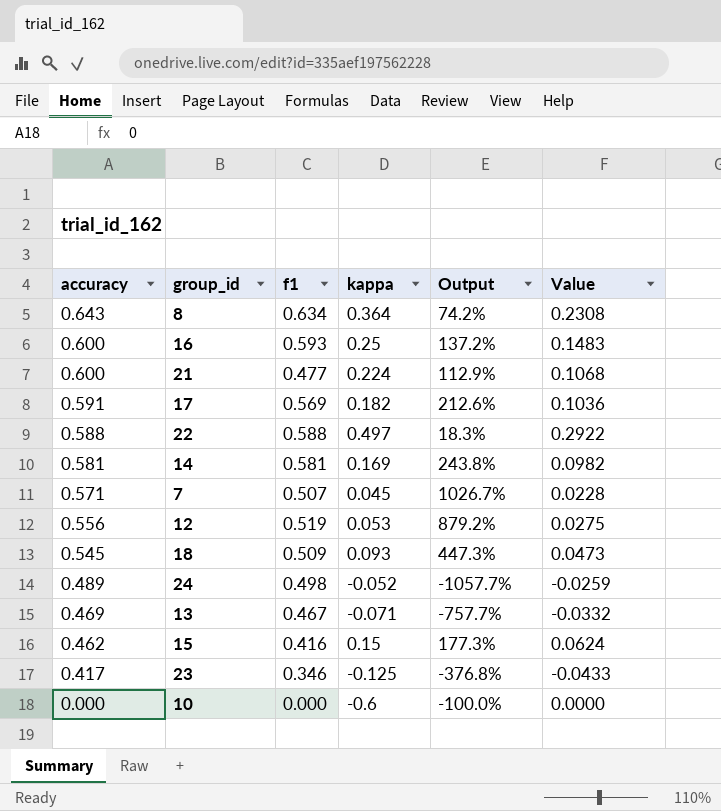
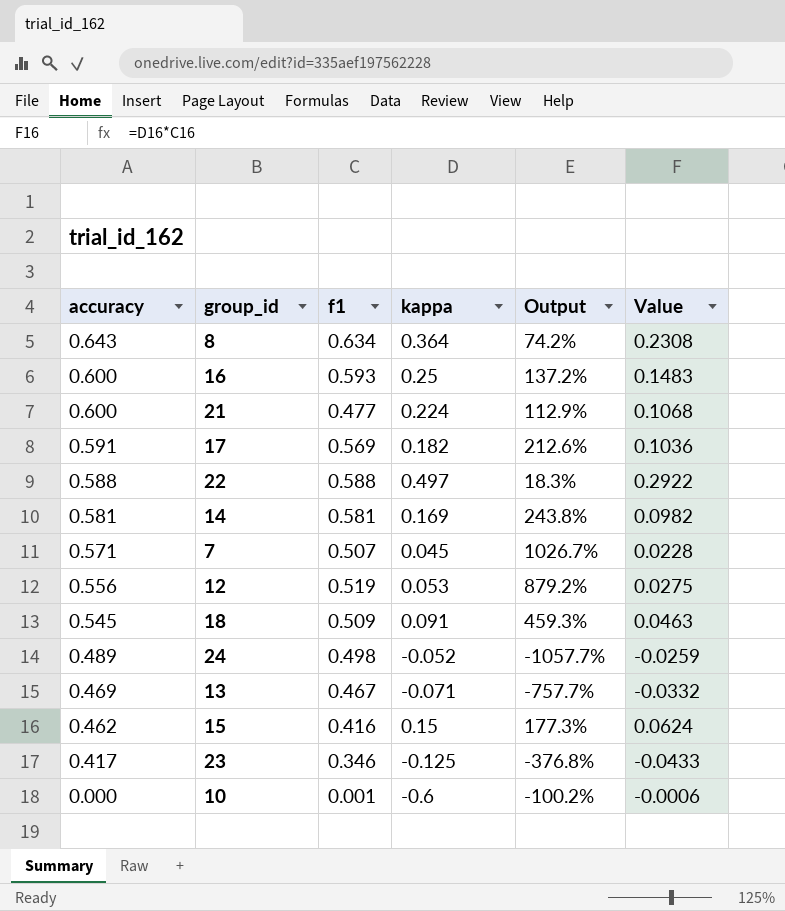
18 | kappa: 0.093 -> 0.091
18 | Output: 447.3% -> 459.3%
18 | Value: 0.0473 -> 0.0463
10 | f1: 0.000 -> 0.001
10 | Output: -100.0% -> -100.2%
10 | Value: 0.0000 -> -0.0006

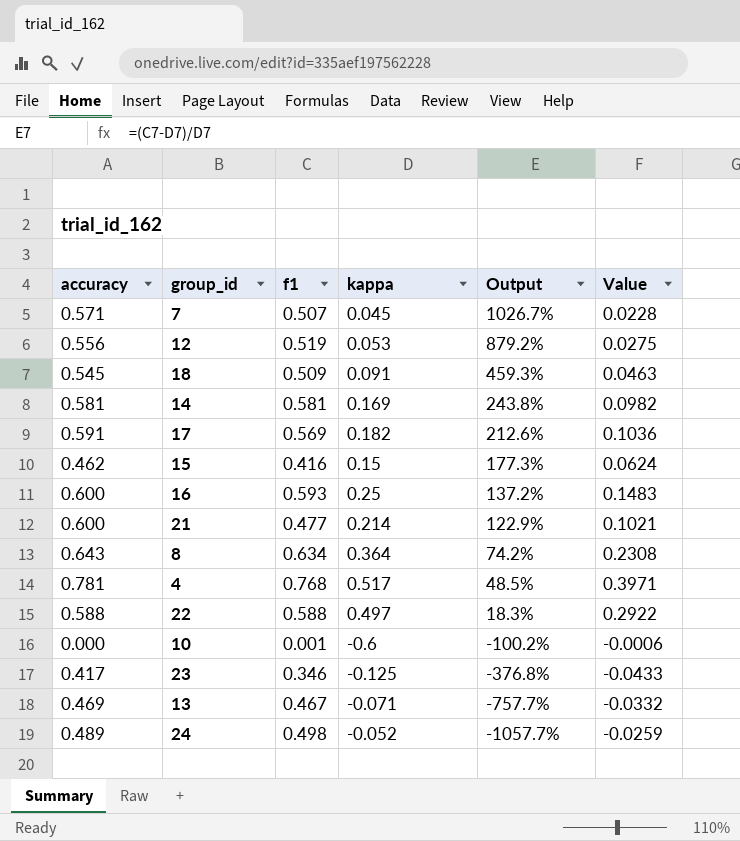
row order: accuracy descending -> Output descending
21 | kappa: 0.224 -> 0.214
21 | Output: 112.9% -> 122.9%
21 | Value: 0.1068 -> 0.1021
row 4: none -> 0.781 | 0.768 | 0.517 | 48.5% | 0.3971

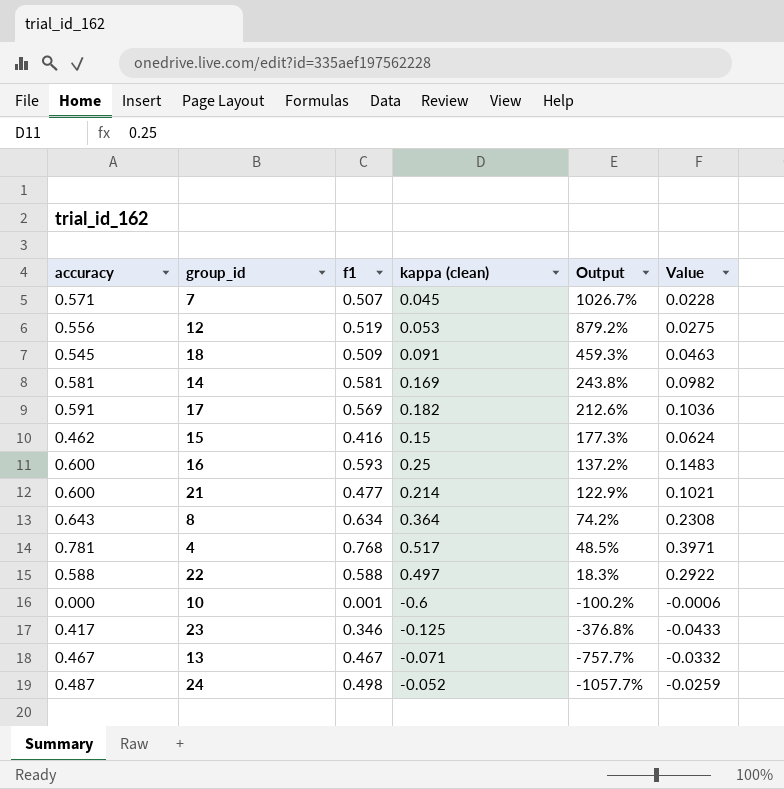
column name: kappa -> kappa (clean)
13 | accuracy: 0.469 -> 0.467
24 | accuracy: 0.489 -> 0.487

